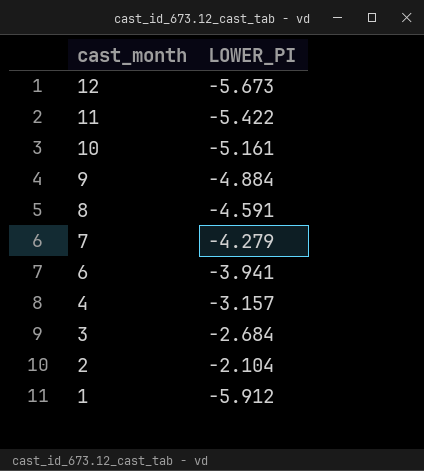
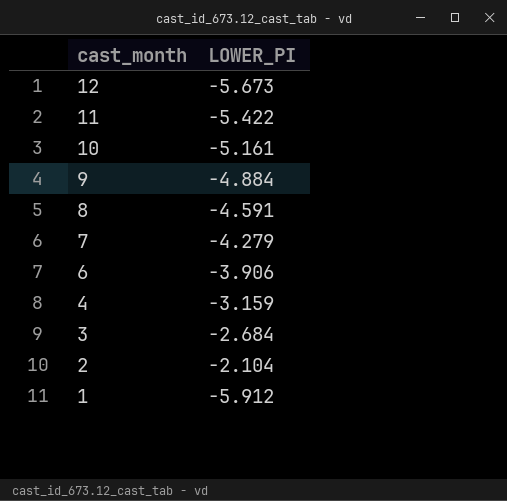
6 | LOWER_PI: -3.941 -> -3.906
4 | LOWER_PI: -3.157 -> -3.159

